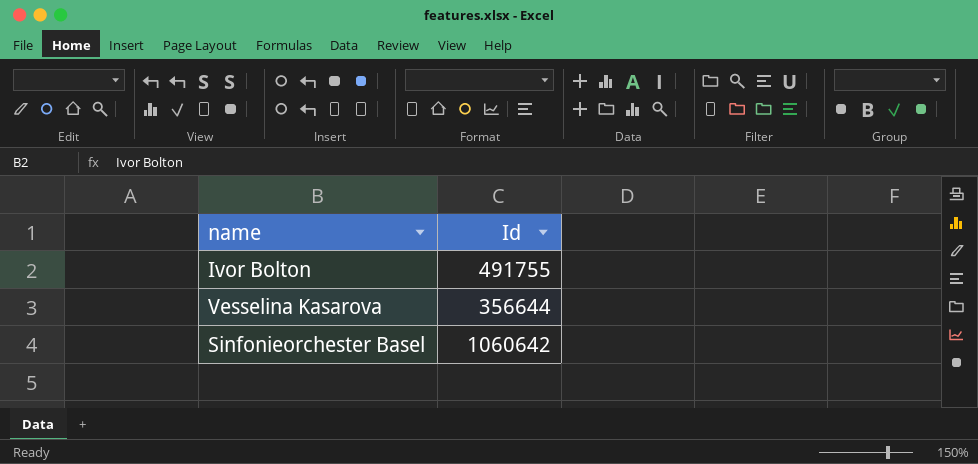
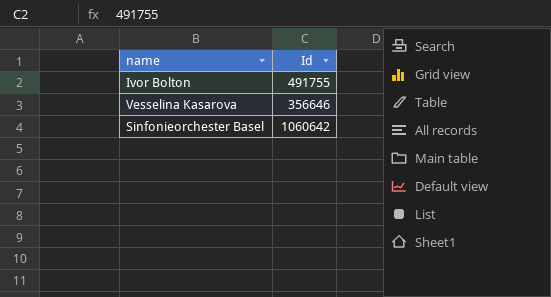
Vesselina Kasarova | Id: 356644 -> 356646

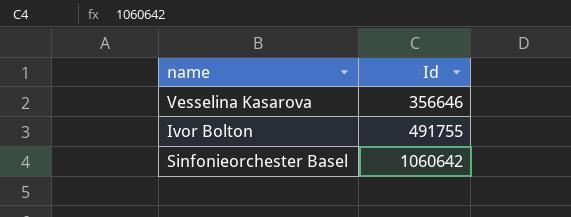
row order: none -> Id ascending

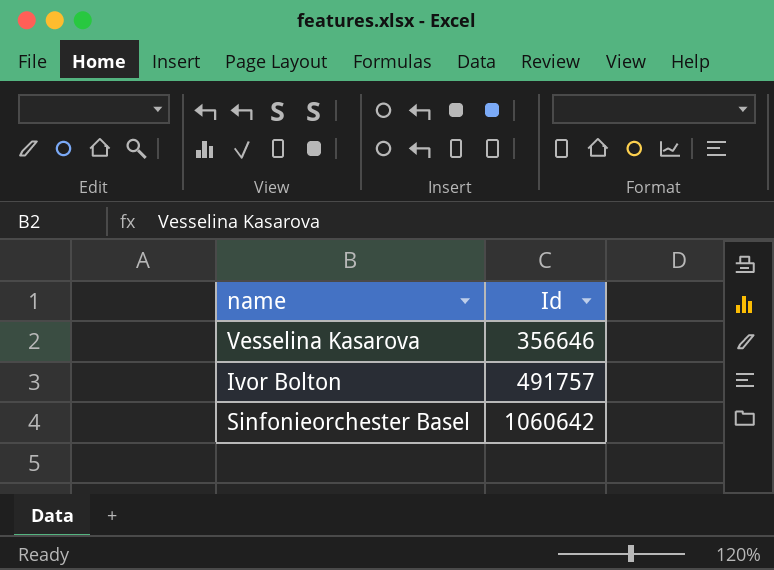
Ivor Bolton | Id: 491755 -> 491757

